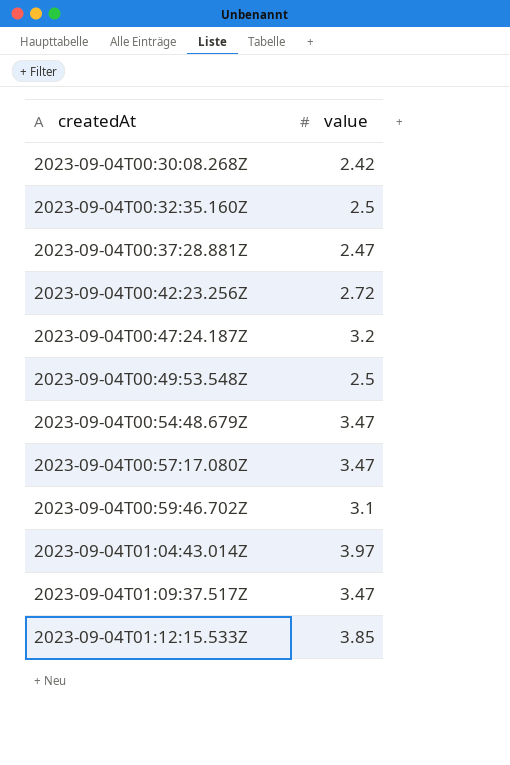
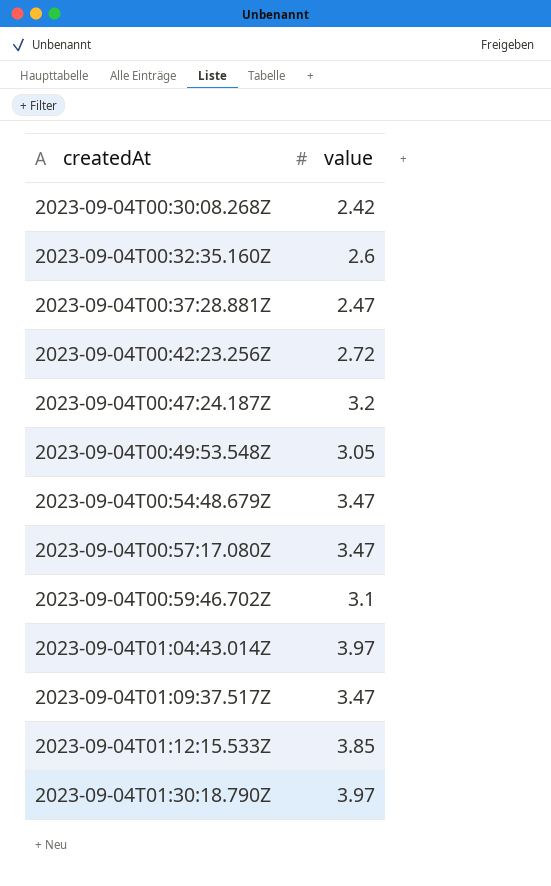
2023-09-04T00:32:35.160Z | value: 2.5 -> 2.6
2023-09-04T00:49:53.548Z | value: 2.5 -> 3.05
row 2023-09-04T01:30:18.790Z: none -> 3.97

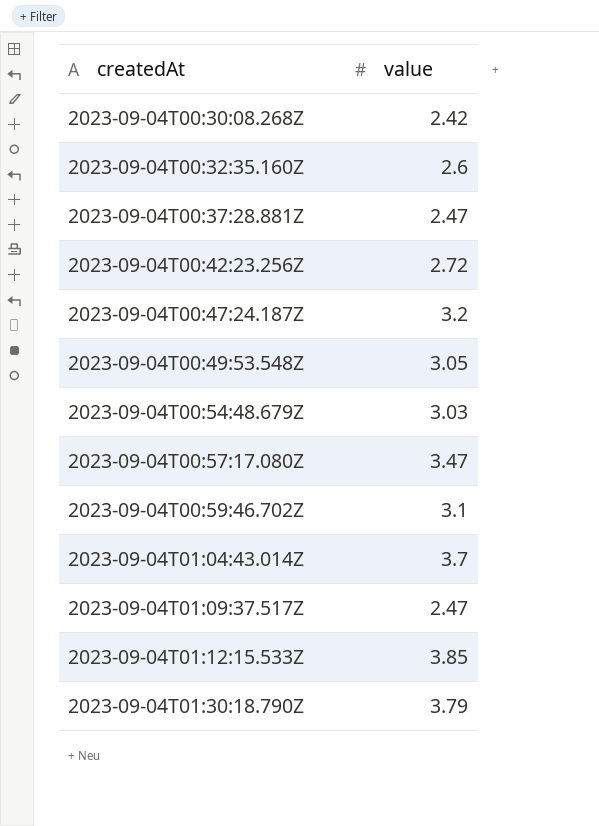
2023-09-04T00:54:48.679Z | value: 3.47 -> 3.03
2023-09-04T01:04:43.014Z | value: 3.97 -> 3.7
2023-09-04T01:09:37.517Z | value: 3.47 -> 2.47
2023-09-04T01:30:18.790Z | value: 3.97 -> 3.79

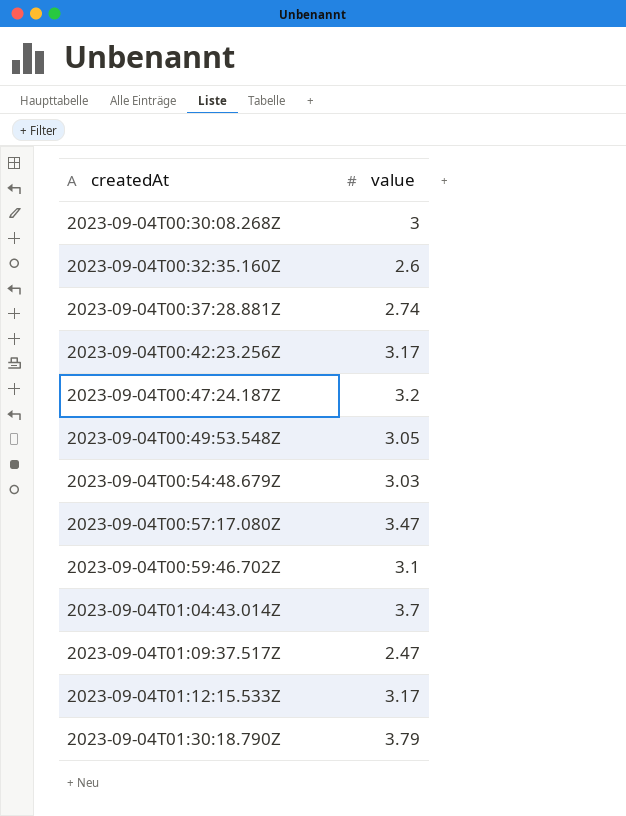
2023-09-04T00:30:08.268Z | value: 2.42 -> 3
2023-09-04T00:37:28.881Z | value: 2.47 -> 2.74
2023-09-04T00:42:23.256Z | value: 2.72 -> 3.17
2023-09-04T01:12:15.533Z | value: 3.85 -> 3.17

